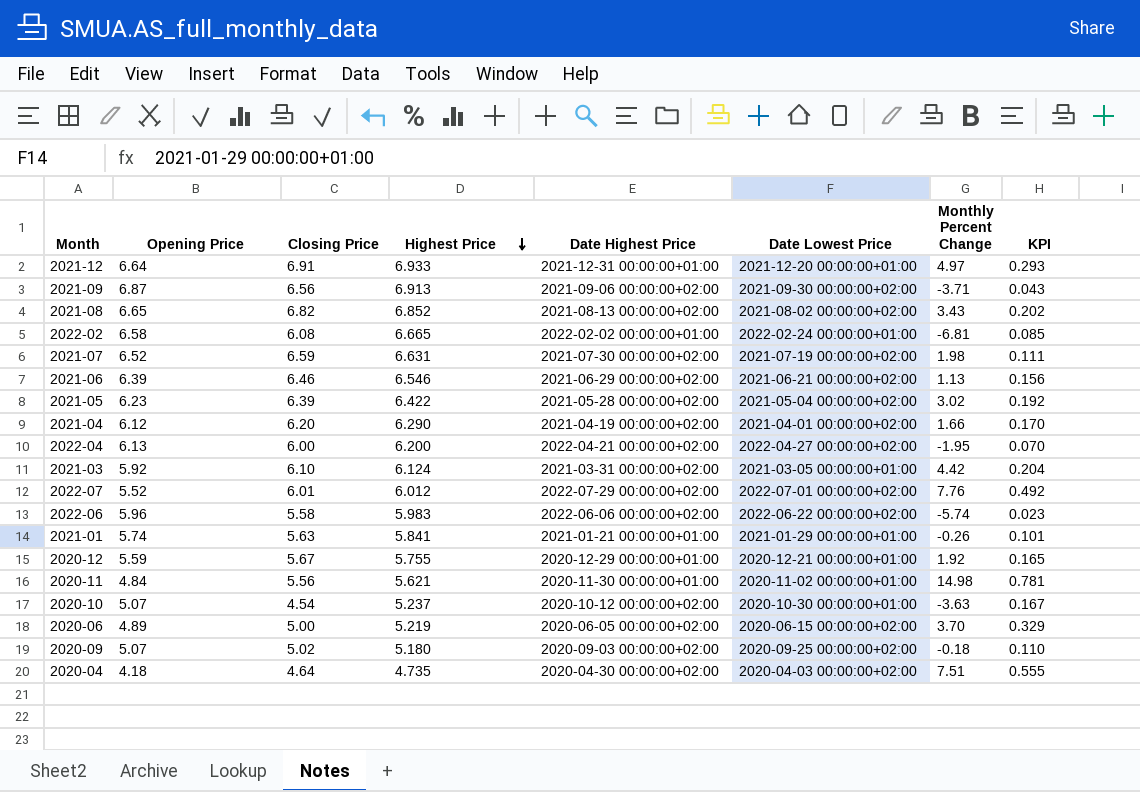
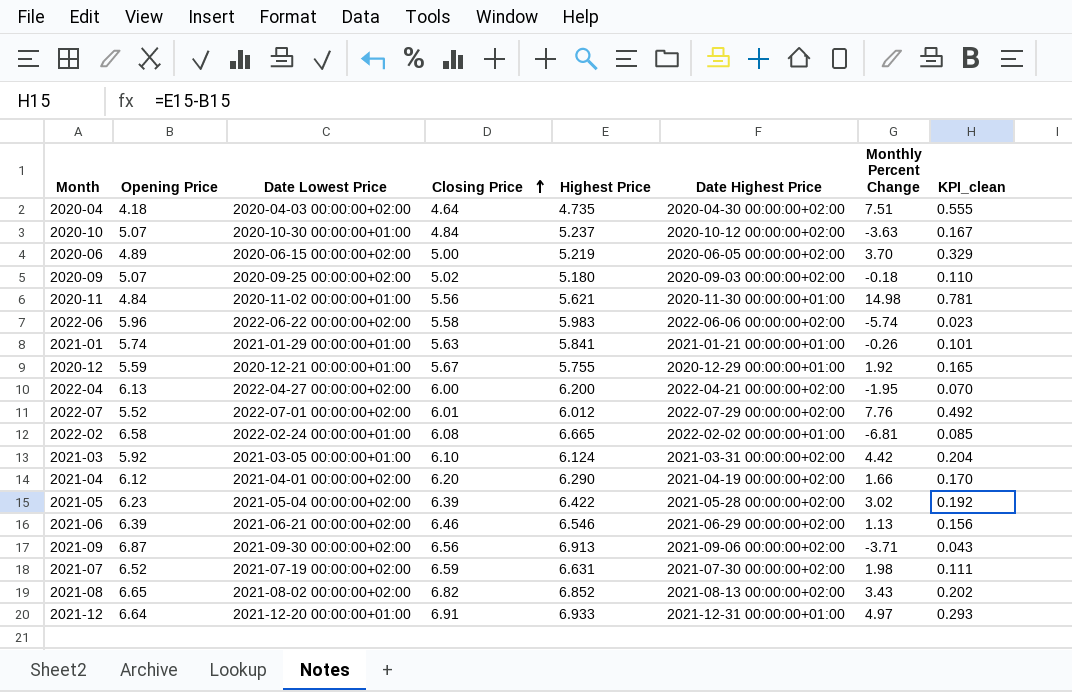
row order: Highest Price descending -> Closing Price ascending
column Date Lowest Price | position: 6 -> 3
column name: KPI -> KPI_clean
2020-10 | Closing Price: 4.54 -> 4.84

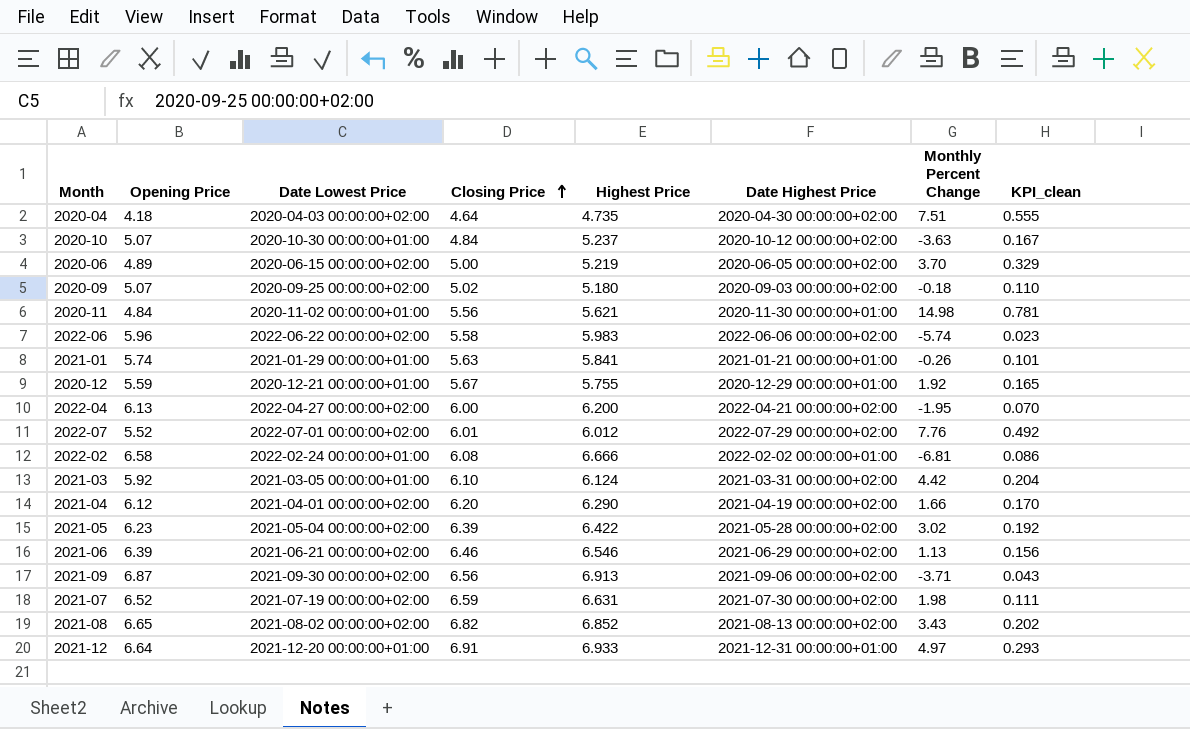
2022-02 | Highest Price: 6.665 -> 6.666
2022-02 | KPI_clean: 0.085 -> 0.086

